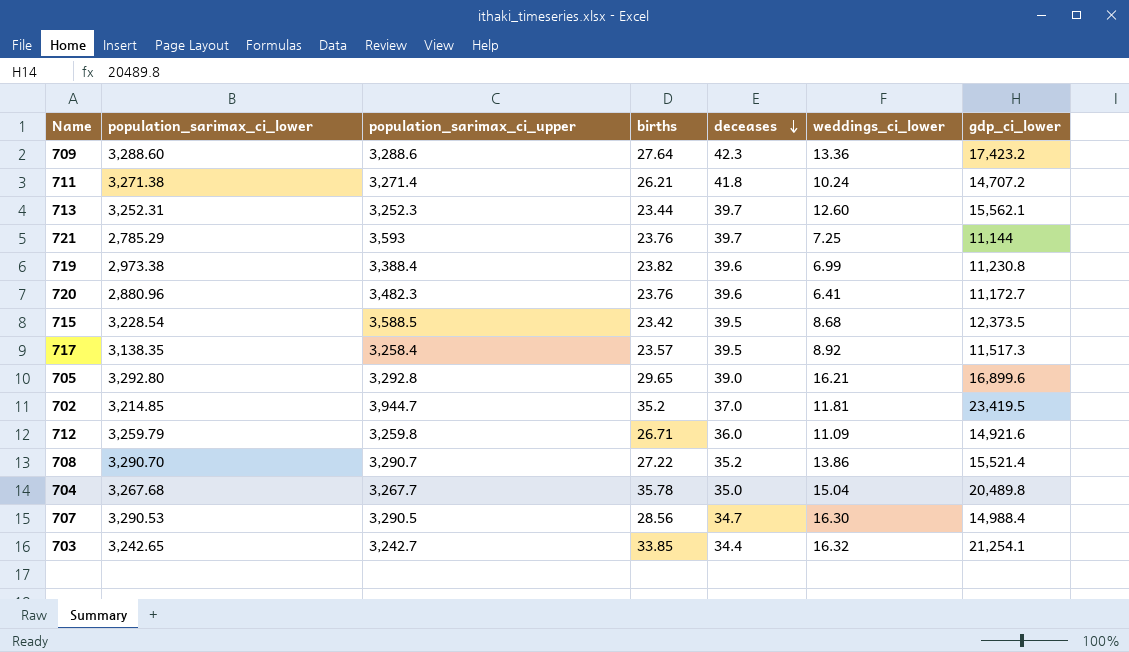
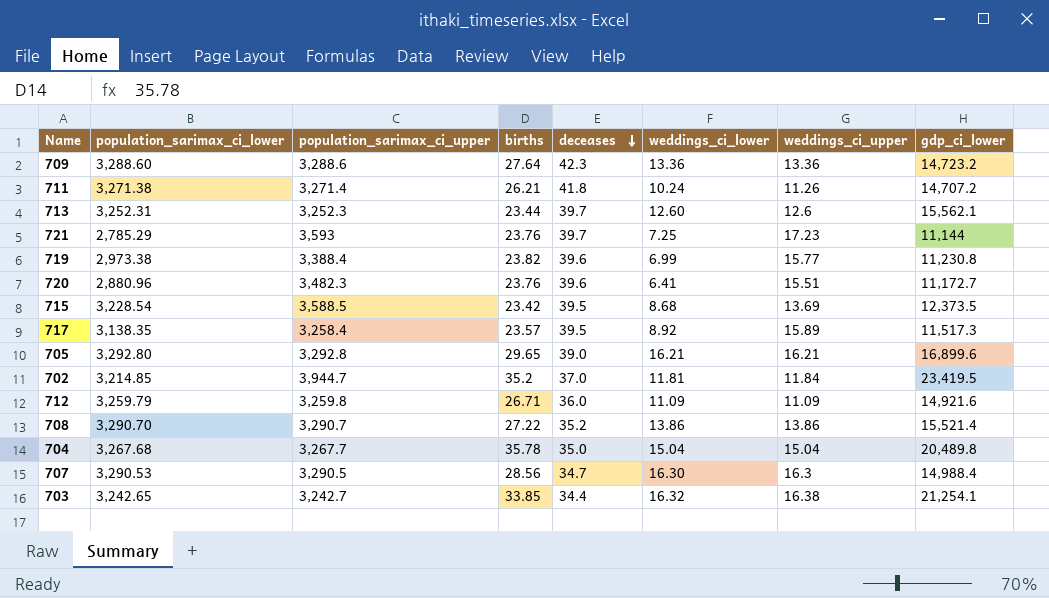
column weddings_ci_upper | position: none -> 7
709 | gdp_ci_lower: 17,423.2 -> 14,723.2

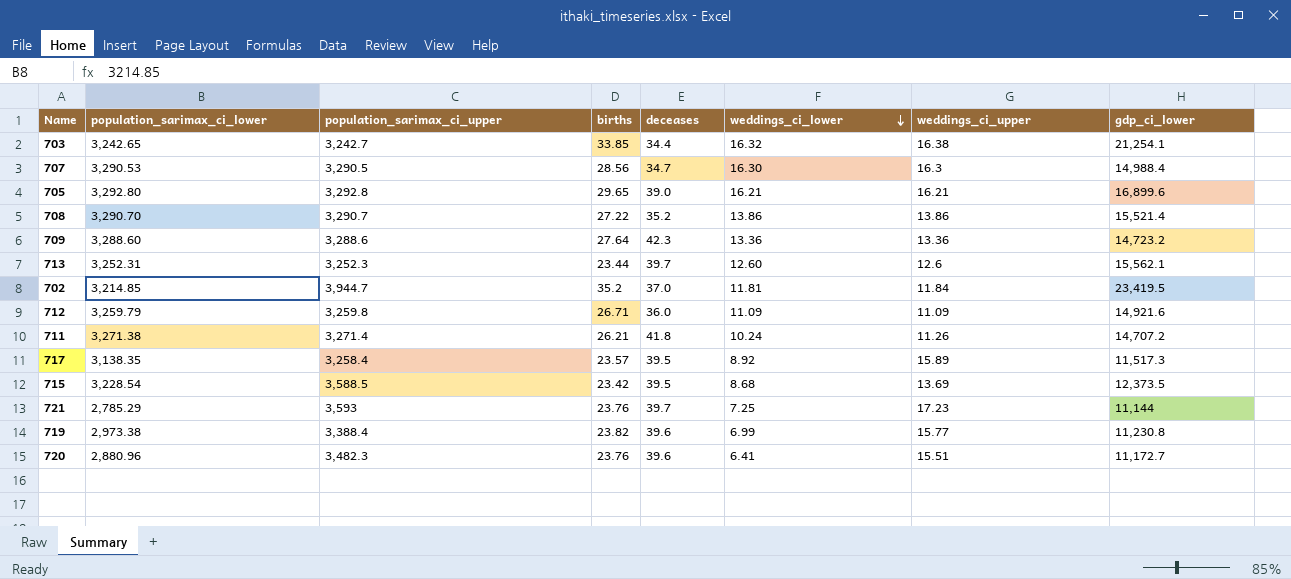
row order: deceases descending -> weddings_ci_lower descending
row 704: 3,267.68 | 3,267.7 | 35.78 | 35.0 | 15.04 | 15.04 | 20,489.8 -> none

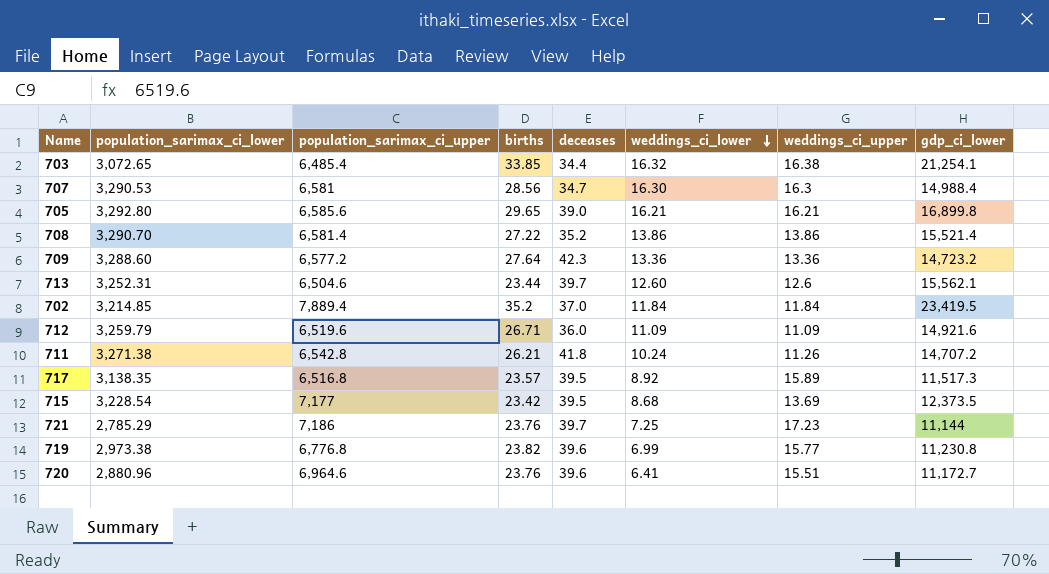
703 | population_sarimax_ci_lower: 3,242.65 -> 3,072.65
703 | population_sarimax_ci_upper: 3,242.7 -> 6,485.4
707 | population_sarimax_ci_upper: 3,290.5 -> 6,581
705 | population_sarimax_ci_upper: 3,292.8 -> 6,585.6
705 | gdp_ci_lower: 16,899.6 -> 16,899.8
708 | population_sarimax_ci_upper: 3,290.7 -> 6,581.4
709 | population_sarimax_ci_upper: 3,288.6 -> 6,577.2
713 | population_sarimax_ci_upper: 3,252.3 -> 6,504.6
702 | population_sarimax_ci_upper: 3,944.7 -> 7,889.4
702 | weddings_ci_lower: 11.81 -> 11.84
712 | population_sarimax_ci_upper: 3,259.8 -> 6,519.6
711 | population_sarimax_ci_upper: 3,271.4 -> 6,542.8
717 | population_sarimax_ci_upper: 3,258.4 -> 6,516.8
715 | population_sarimax_ci_upper: 3,588.5 -> 7,177
721 | population_sarimax_ci_upper: 3,593 -> 7,186
719 | population_sarimax_ci_upper: 3,388.4 -> 6,776.8
720 | population_sarimax_ci_upper: 3,482.3 -> 6,964.6

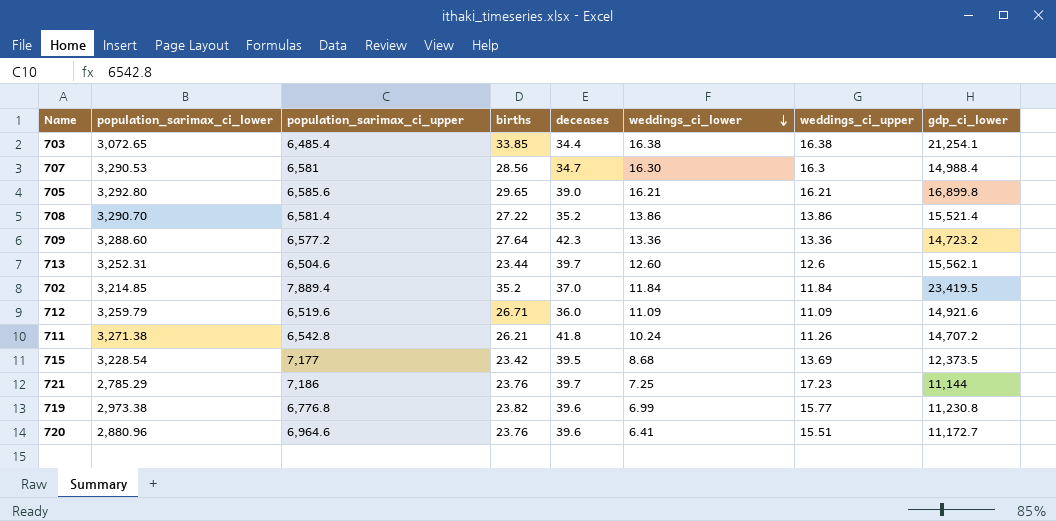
row 717: 3,138.35 | 6,516.8 | 23.57 | 39.5 | 8.92 | 15.89 | 11,517.3 -> none
703 | weddings_ci_lower: 16.32 -> 16.38

